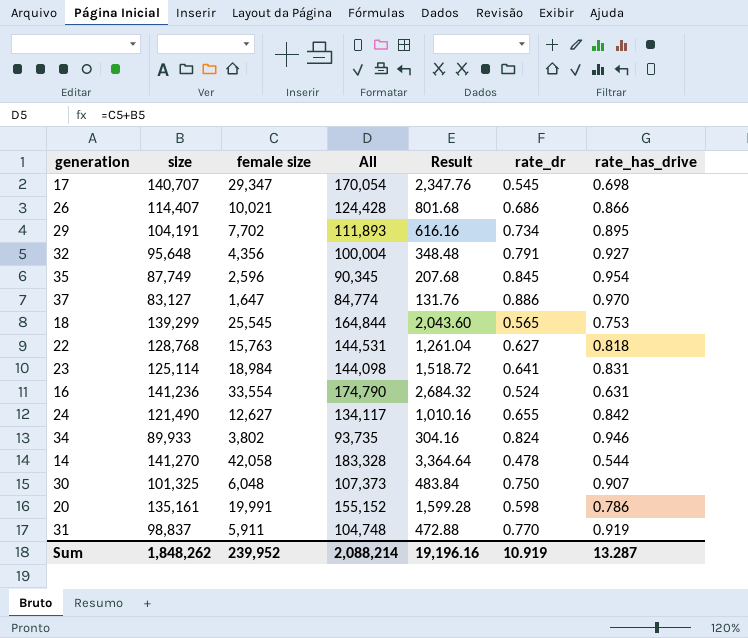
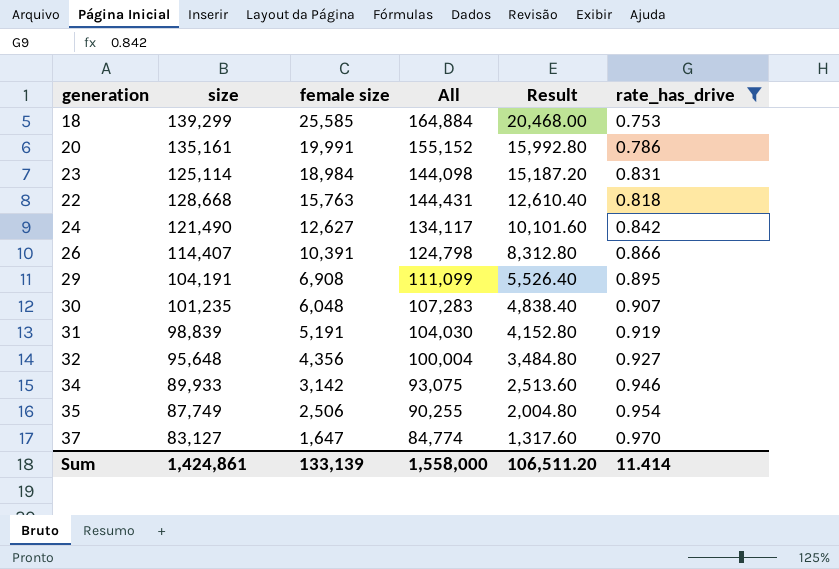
filter: none -> rate_has_drive >= 0.753
row order: none -> female size descending
column rate_dr | position: 6 -> none
column Result | formula: [female size] * 0.08 -> [female size] * 0.8
18 | female size: 25,545 -> 25,585
18 | All: 164,844 -> 164,884
22 | size: 128,768 -> 128,668
22 | All: 144,531 -> 144,431
26 | female size: 10,021 -> 10,391
26 | All: 124,428 -> 124,798
29 | female size: 7,702 -> 6,908
29 | All: 111,893 -> 111,099
30 | size: 101,325 -> 101,235
30 | All: 107,373 -> 107,283
31 | size: 98,837 -> 98,839
31 | female size: 5,911 -> 5,191
31 | All: 104,748 -> 104,030
34 | female size: 3,802 -> 3,142
34 | All: 93,735 -> 93,075
35 | female size: 2,596 -> 2,506
35 | All: 90,345 -> 90,255
Sum | size: 1,848,262 -> 1,424,861
Sum | female size: 239,952 -> 133,139
Sum | All: 2,088,214 -> 1,558,000
Sum | Result: 19,196.16 -> 106,511.20
Sum | rate_has_drive: 13.287 -> 11.414

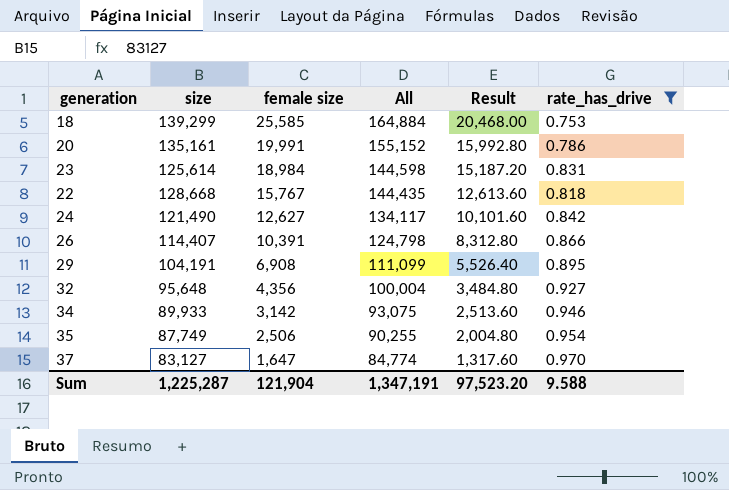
row 30: 101,235 | 6,048 | 107,283 | 4,838.40 | 0.907 -> none
row 31: 98,839 | 5,191 | 104,030 | 4,152.80 | 0.919 -> none
23 | size: 125,114 -> 125,614
23 | All: 144,098 -> 144,598
22 | female size: 15,763 -> 15,767
22 | All: 144,431 -> 144,435
22 | Result: 12,610.40 -> 12,613.60
Sum | size: 1,424,861 -> 1,225,287
Sum | female size: 133,139 -> 121,904
Sum | All: 1,558,000 -> 1,347,191
Sum | Result: 106,511.20 -> 97,523.20
Sum | rate_has_drive: 11.414 -> 9.588

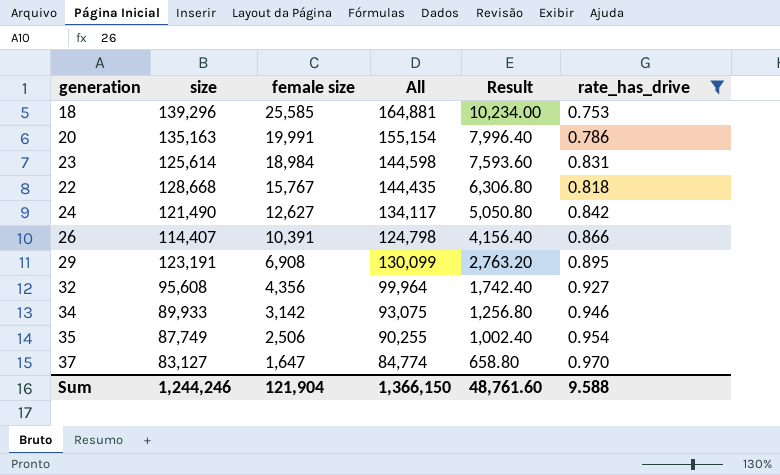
column Result | formula: [female size] * 0.8 -> [female size] * 0.4
18 | size: 139,299 -> 139,296
18 | All: 164,884 -> 164,881
20 | size: 135,161 -> 135,163
20 | All: 155,152 -> 155,154
29 | size: 104,191 -> 123,191
29 | All: 111,099 -> 130,099
32 | size: 95,648 -> 95,608
32 | All: 100,004 -> 99,964
Sum | size: 1,225,287 -> 1,244,246
Sum | All: 1,347,191 -> 1,366,150
Sum | Result: 97,523.20 -> 48,761.60

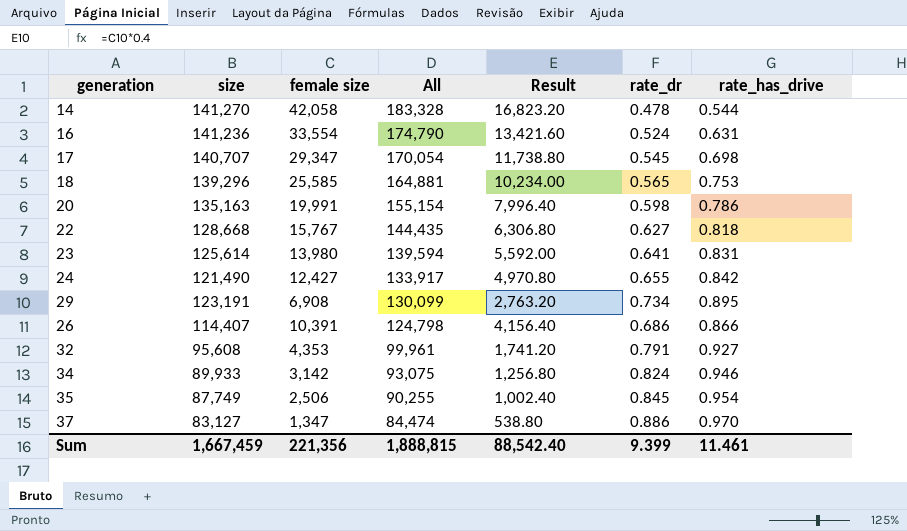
filter: rate_has_drive >= 0.753 -> none
row order: female size descending -> All descending
column rate_dr | position: none -> 6
23 | female size: 18,984 -> 13,980
23 | All: 144,598 -> 139,594
23 | Result: 7,593.60 -> 5,592.00
24 | female size: 12,627 -> 12,427
24 | All: 134,117 -> 133,917
24 | Result: 5,050.80 -> 4,970.80
32 | female size: 4,356 -> 4,353
32 | All: 99,964 -> 99,961
32 | Result: 1,742.40 -> 1,741.20
37 | female size: 1,647 -> 1,347
37 | All: 84,774 -> 84,474
37 | Result: 658.80 -> 538.80
Sum | size: 1,244,246 -> 1,667,459
Sum | female size: 121,904 -> 221,356
Sum | All: 1,366,150 -> 1,888,815
Sum | Result: 48,761.60 -> 88,542.40
Sum | rate_has_drive: 9.588 -> 11.461

